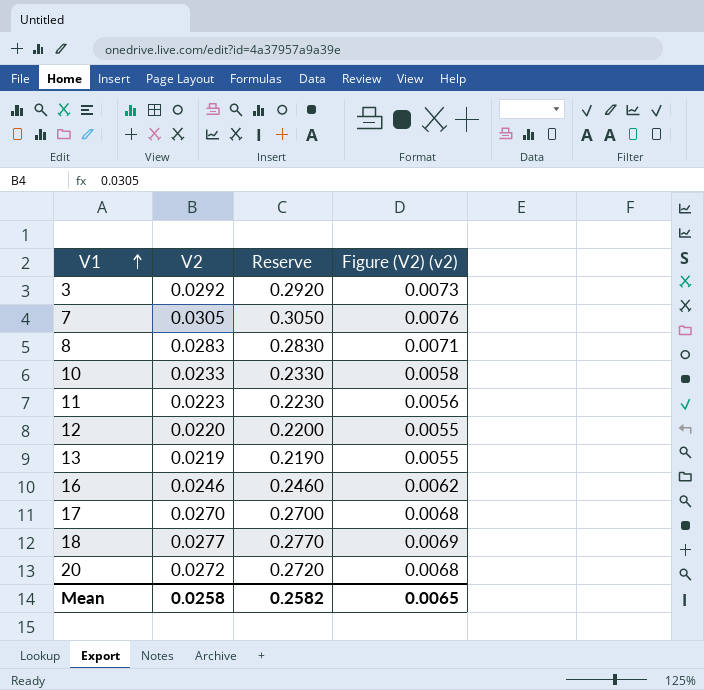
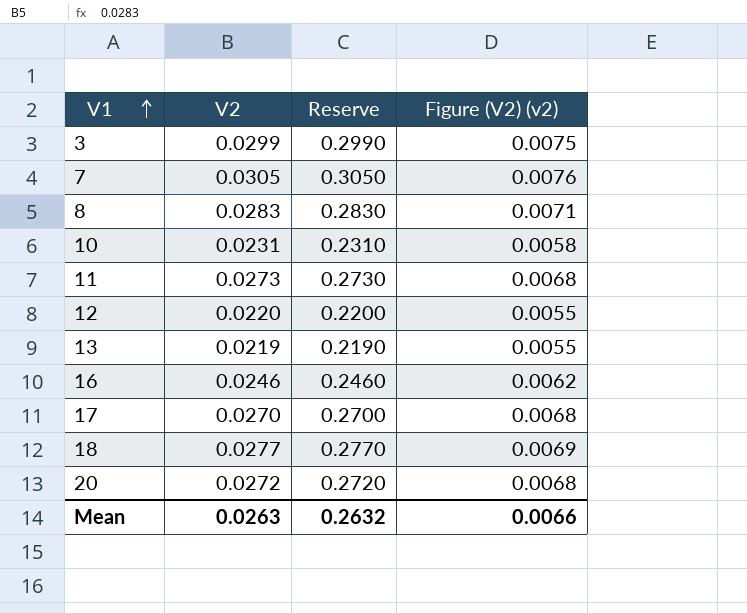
3 | V2: 0.0292 -> 0.0299
3 | Reserve: 0.2920 -> 0.2990
3 | Figure (V2) (v2): 0.0073 -> 0.0075
10 | V2: 0.0233 -> 0.0231
10 | Reserve: 0.2330 -> 0.2310
11 | V2: 0.0223 -> 0.0273
11 | Reserve: 0.2230 -> 0.2730
11 | Figure (V2) (v2): 0.0056 -> 0.0068
Mean | V2: 0.0258 -> 0.0263
Mean | Reserve: 0.2582 -> 0.2632
Mean | Figure (V2) (v2): 0.0065 -> 0.0066

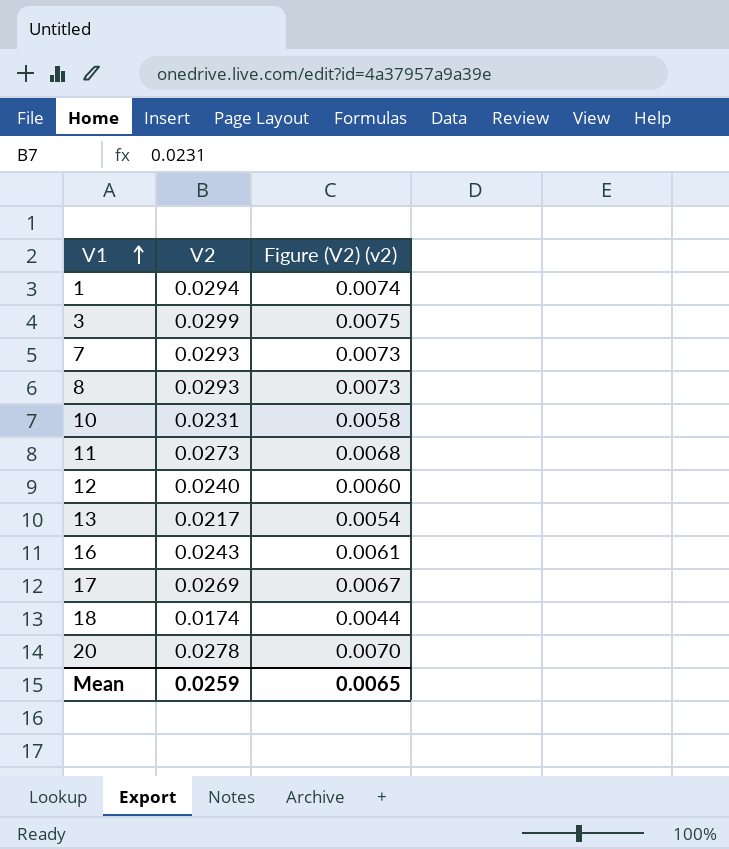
column Reserve | formula: [V2] * 10 -> none
row 1: none -> 0.0294 | 0.0074
7 | V2: 0.0305 -> 0.0293
7 | Figure (V2) (v2): 0.0076 -> 0.0073
8 | V2: 0.0283 -> 0.0293
8 | Figure (V2) (v2): 0.0071 -> 0.0073
12 | V2: 0.0220 -> 0.0240
12 | Figure (V2) (v2): 0.0055 -> 0.0060
13 | V2: 0.0219 -> 0.0217
13 | Figure (V2) (v2): 0.0055 -> 0.0054
16 | V2: 0.0246 -> 0.0243
16 | Figure (V2) (v2): 0.0062 -> 0.0061
17 | V2: 0.0270 -> 0.0269
17 | Figure (V2) (v2): 0.0068 -> 0.0067
18 | V2: 0.0277 -> 0.0174
18 | Figure (V2) (v2): 0.0069 -> 0.0044
20 | V2: 0.0272 -> 0.0278
20 | Figure (V2) (v2): 0.0068 -> 0.0070
Mean | V2: 0.0263 -> 0.0259
Mean | Figure (V2) (v2): 0.0066 -> 0.0065

